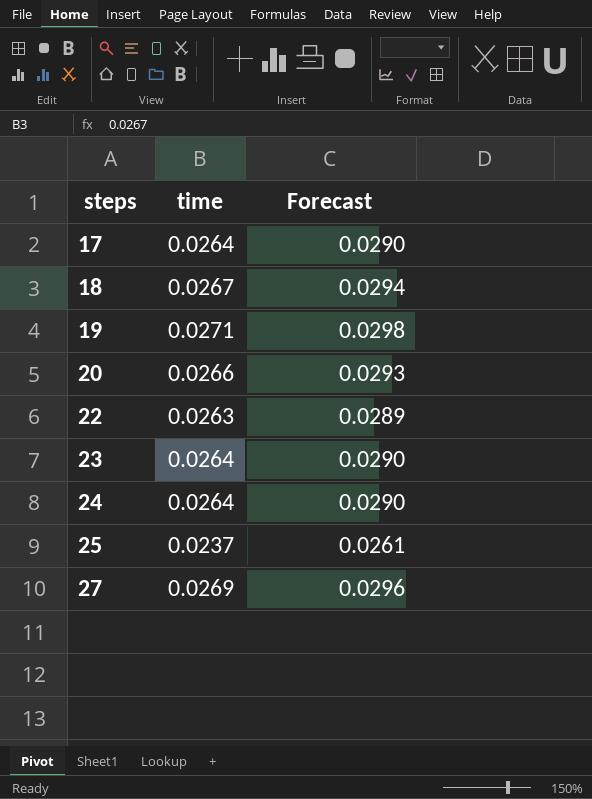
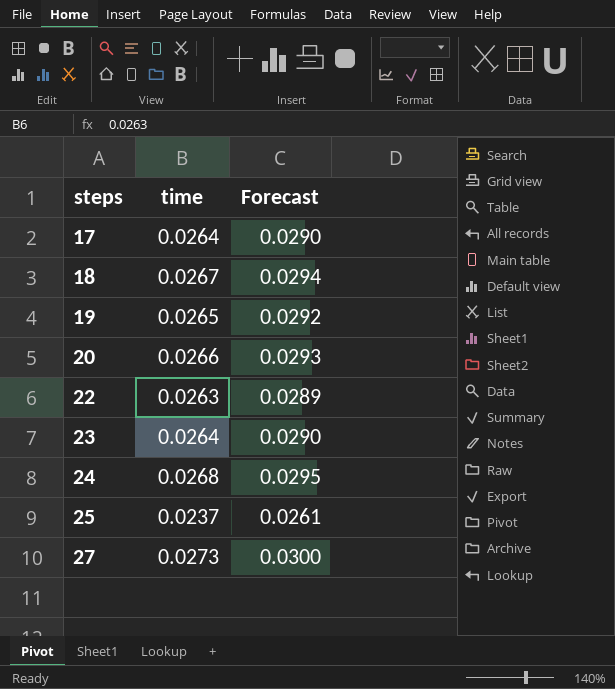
19 | time: 0.0271 -> 0.0265
19 | Forecast: 0.0298 -> 0.0292
24 | time: 0.0264 -> 0.0268
24 | Forecast: 0.0290 -> 0.0295
27 | time: 0.0269 -> 0.0273
27 | Forecast: 0.0296 -> 0.0300

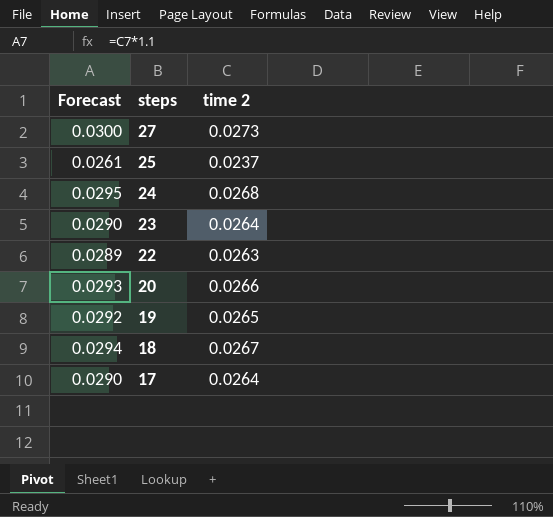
row order: steps ascending -> steps descending
column Forecast | position: 3 -> 1
column name: time -> time 2

